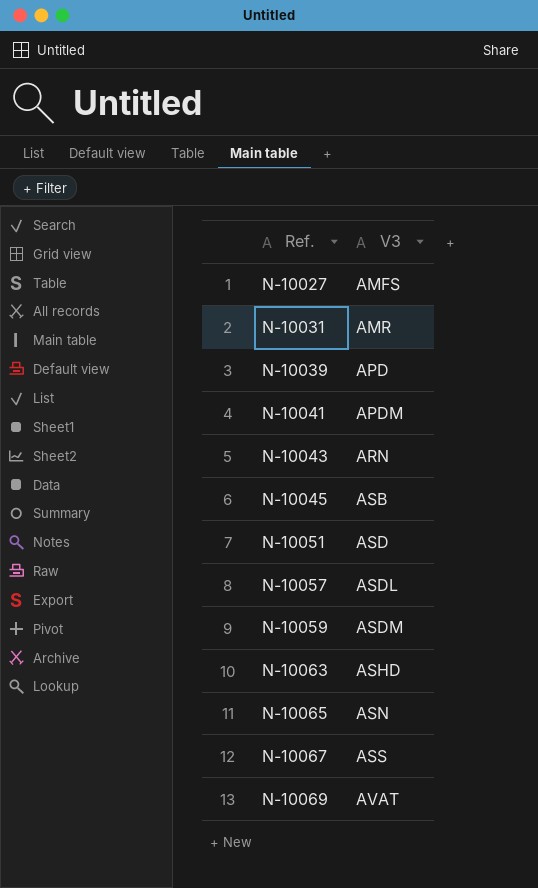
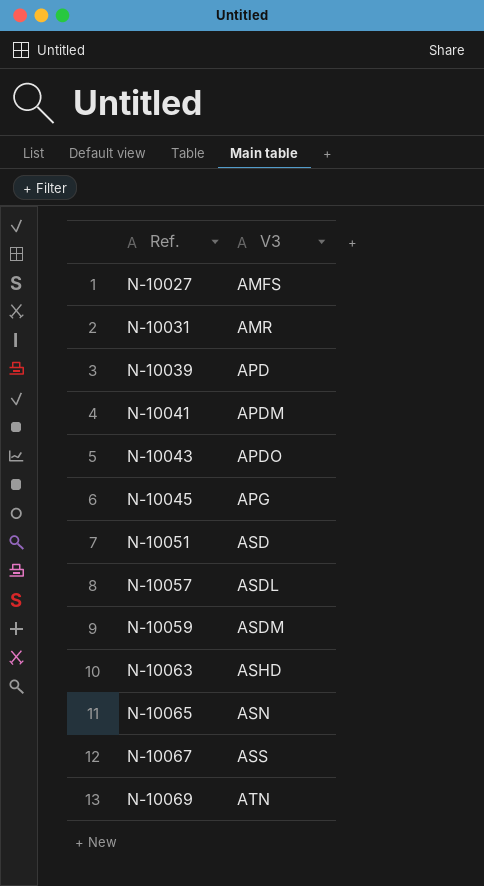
N-10043 | V3: ARN -> APDO
N-10045 | V3: ASB -> APG
N-10069 | V3: AVAT -> ATN

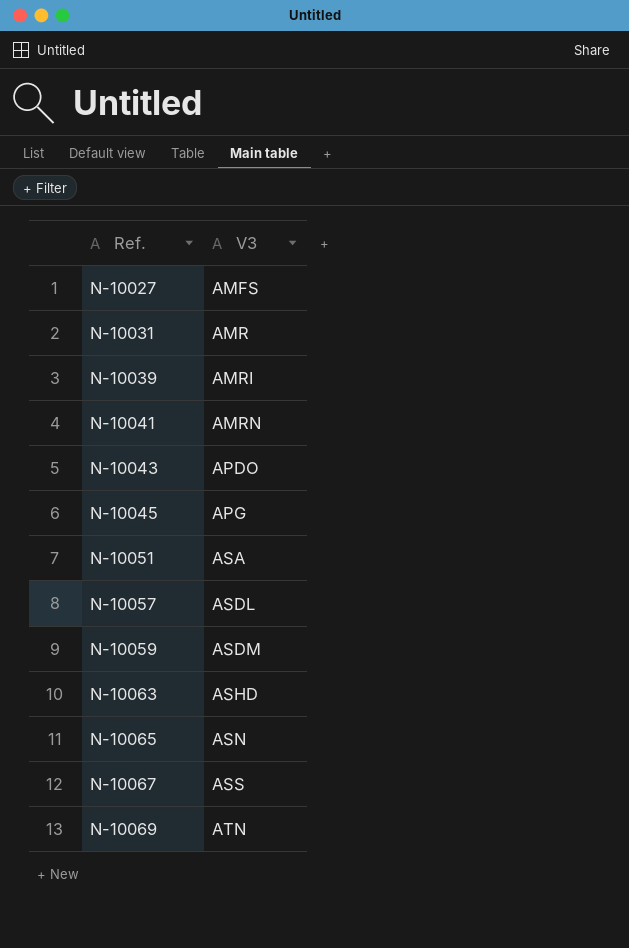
N-10039 | V3: APD -> AMRI
N-10041 | V3: APDM -> AMRN
N-10051 | V3: ASD -> ASA

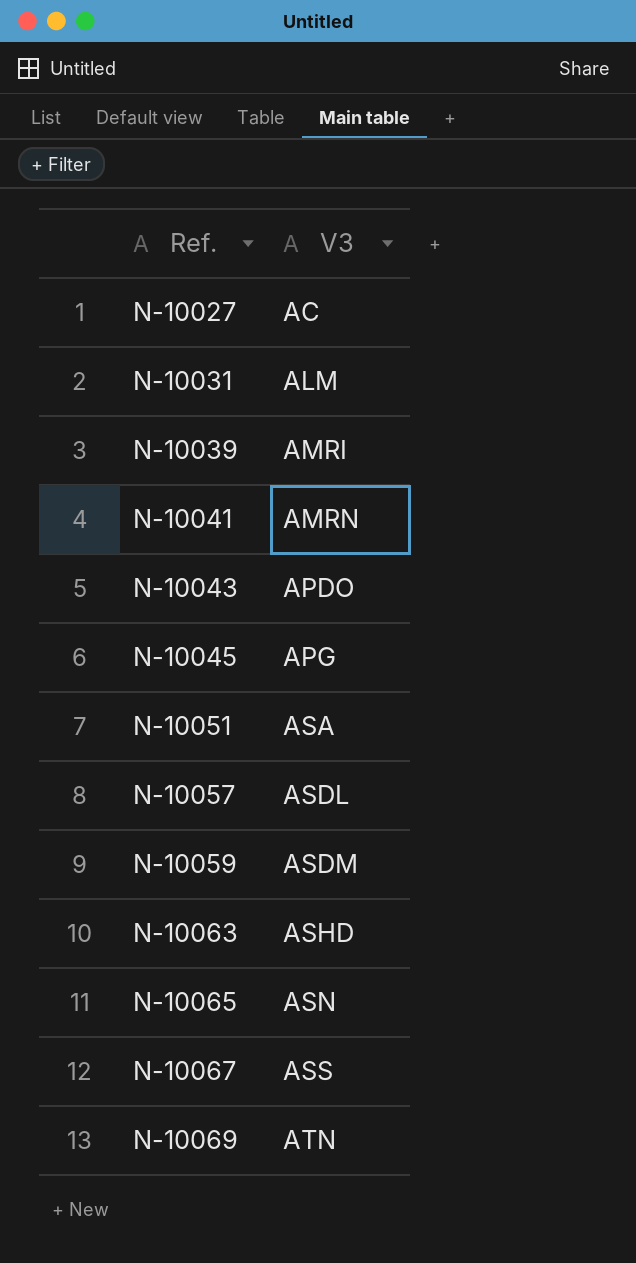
N-10027 | V3: AMFS -> AC
N-10031 | V3: AMR -> ALM

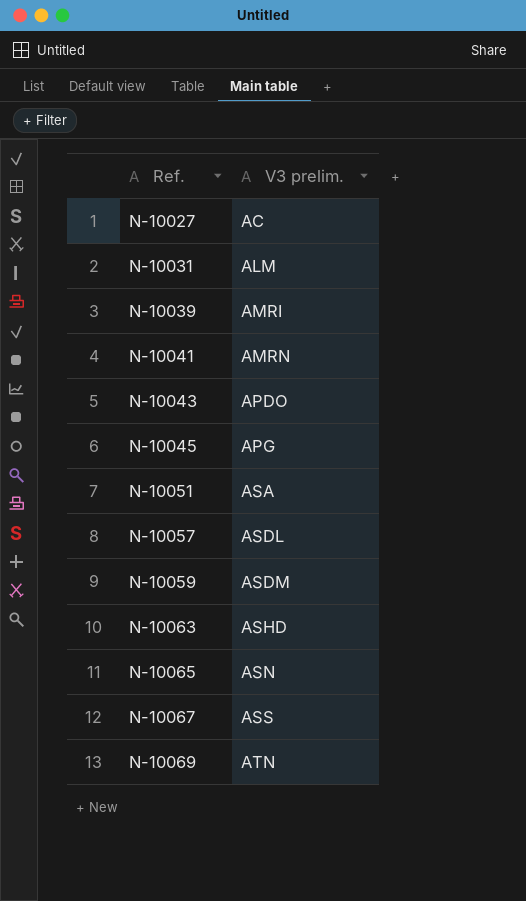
column name: V3 -> V3 prelim.

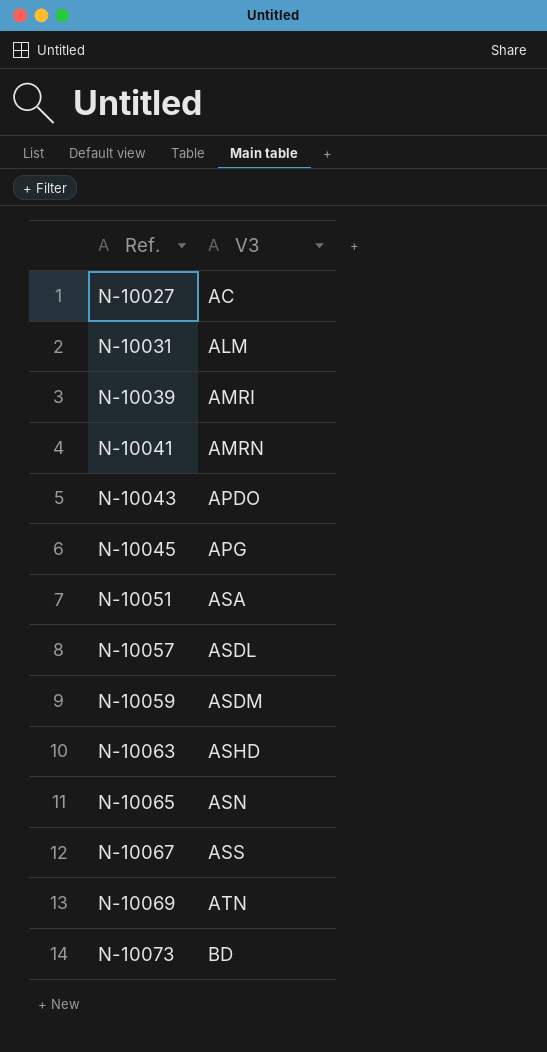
column name: V3 prelim. -> V3
row N-10073: none -> BD

